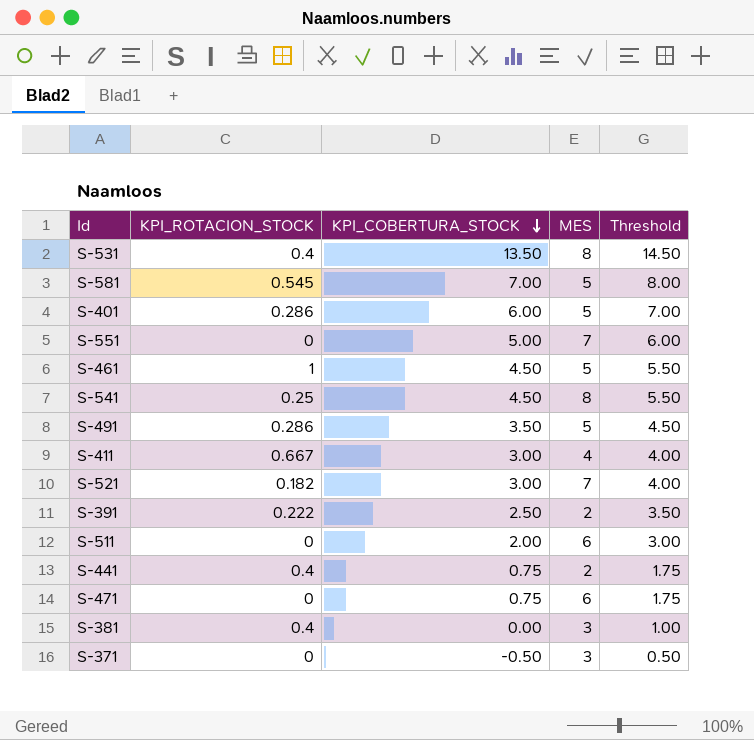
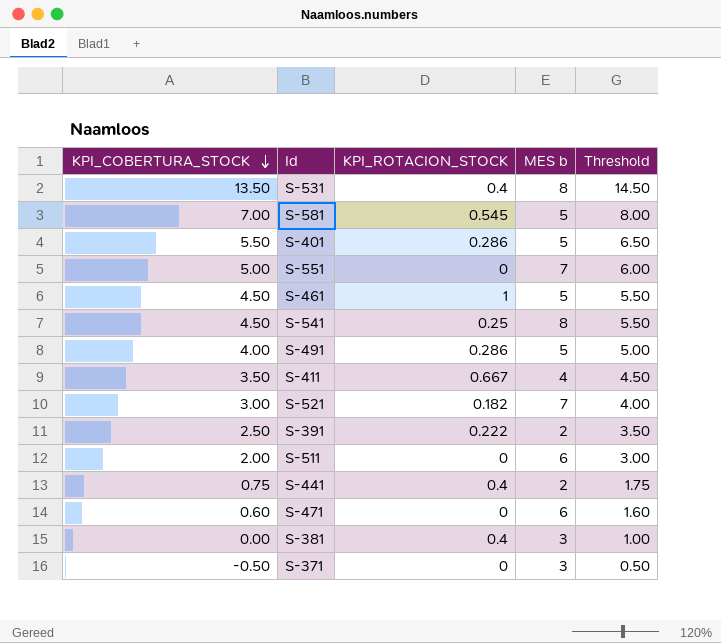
column KPI_COBERTURA_STOCK | position: 3 -> 1
column name: MES -> MES b
S-401 | KPI_COBERTURA_STOCK: 6.00 -> 5.50
S-401 | Threshold: 7.00 -> 6.50
S-491 | KPI_COBERTURA_STOCK: 3.50 -> 4.00
S-491 | Threshold: 4.50 -> 5.00
S-411 | KPI_COBERTURA_STOCK: 3.00 -> 3.50
S-411 | Threshold: 4.00 -> 4.50
S-471 | KPI_COBERTURA_STOCK: 0.75 -> 0.60
S-471 | Threshold: 1.75 -> 1.60

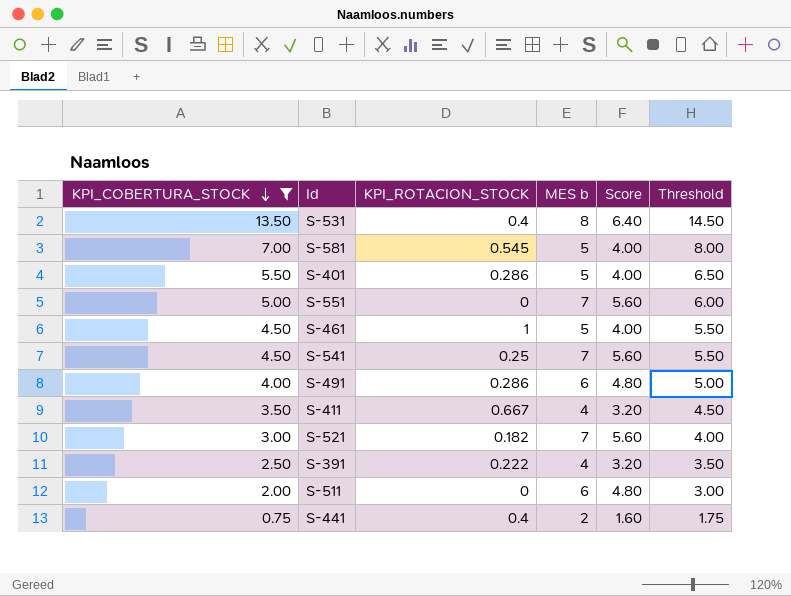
filter: none -> KPI_COBERTURA_STOCK >= 0.75
column Score | formula: none -> [MES b] * 0.8
S-541 | MES b: 8 -> 7
S-491 | MES b: 5 -> 6
S-391 | MES b: 2 -> 4

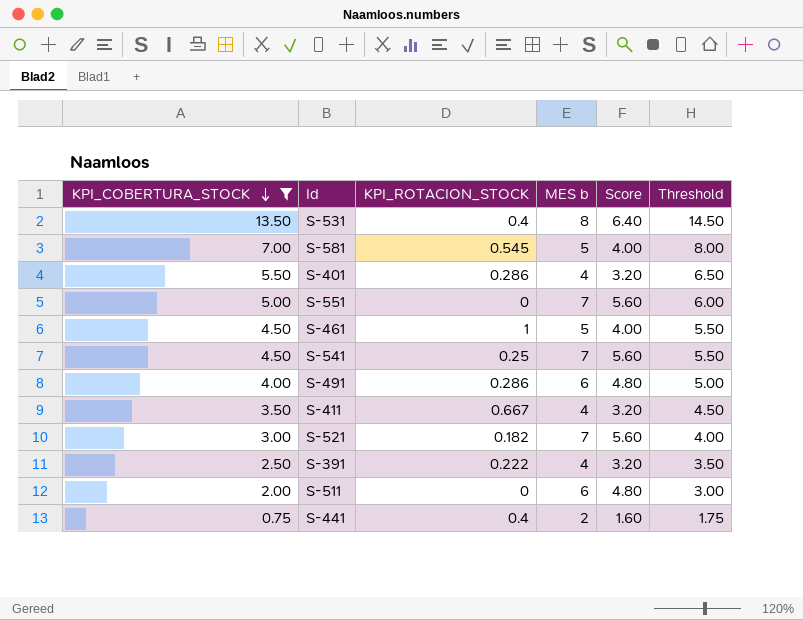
S-401 | MES b: 5 -> 4
S-401 | Score: 4.00 -> 3.20

